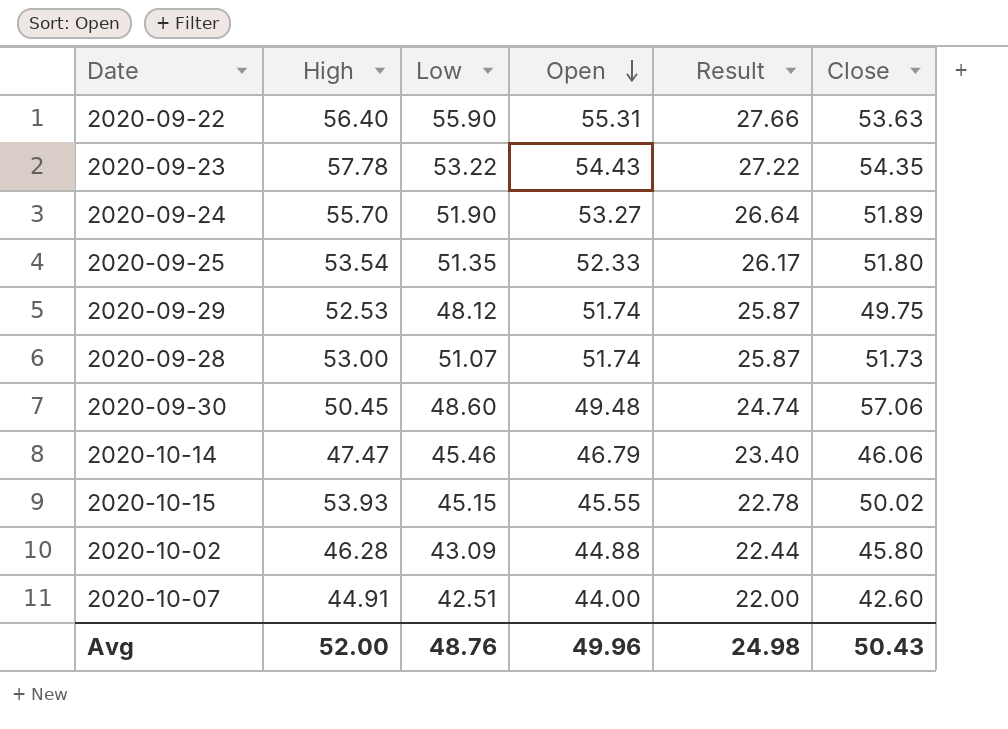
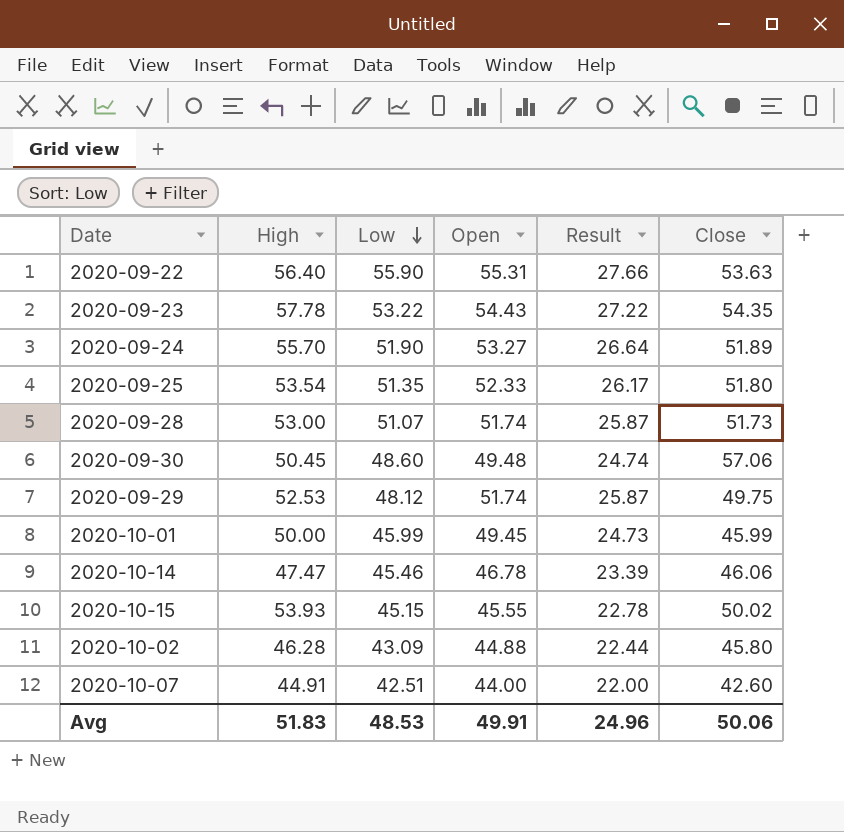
row order: Open descending -> Low descending
row 2020-10-01: none -> 50.00 | 45.99 | 49.45 | 24.73 | 45.99
2020-10-14 | Open: 46.79 -> 46.78
2020-10-14 | Result: 23.40 -> 23.39
Avg | High: 52.00 -> 51.83
Avg | Low: 48.76 -> 48.53
Avg | Open: 49.96 -> 49.91
Avg | Result: 24.98 -> 24.96
Avg | Close: 50.43 -> 50.06

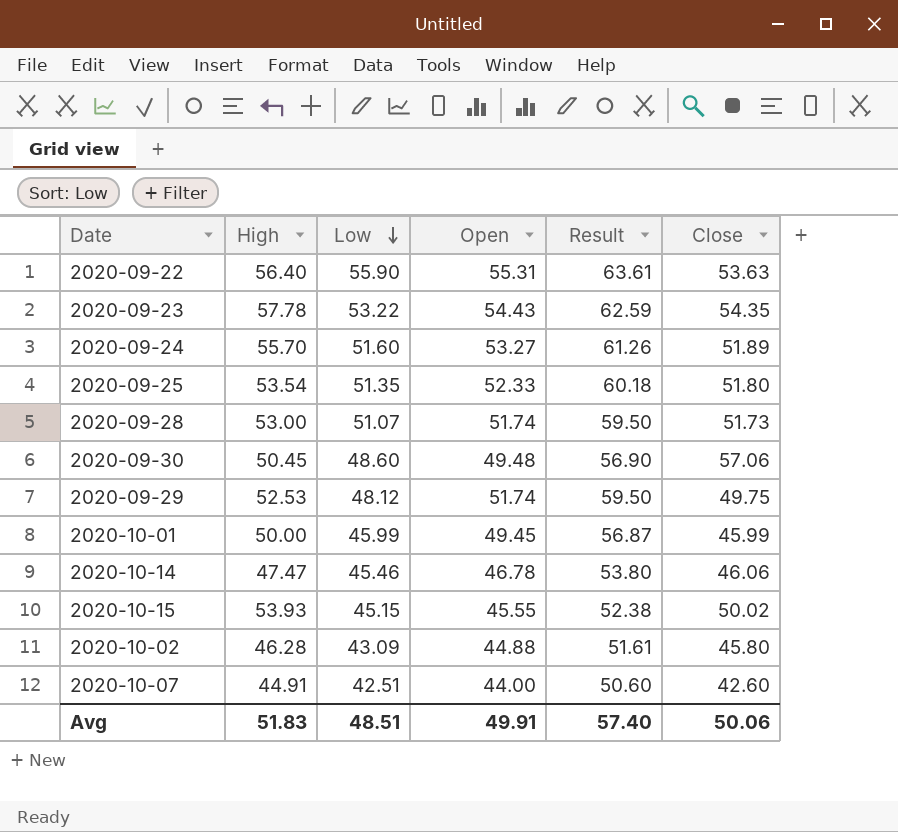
column Result | formula: [Open] * 0.5 -> [Open] * 1.15
2020-09-24 | Low: 51.90 -> 51.60
Avg | Low: 48.53 -> 48.51
Avg | Result: 24.96 -> 57.40

